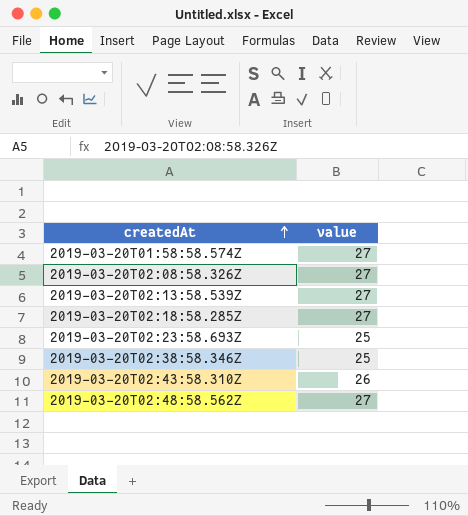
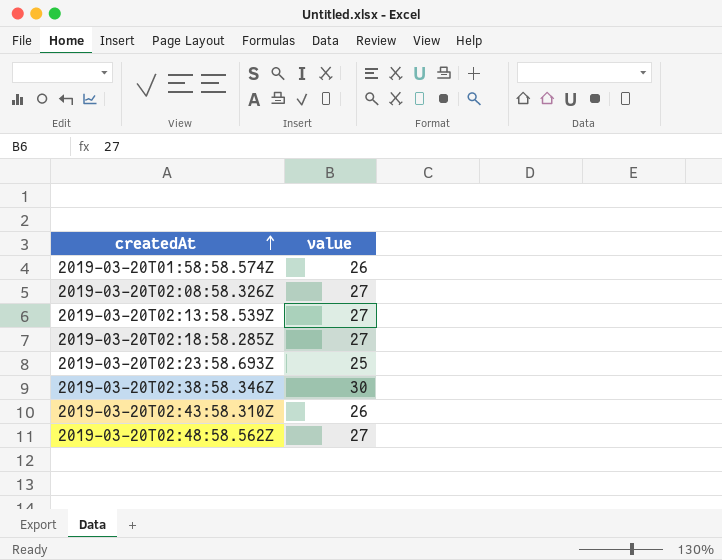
2019-03-20T01:58:58.574Z | value: 27 -> 26
2019-03-20T02:38:58.346Z | value: 25 -> 30

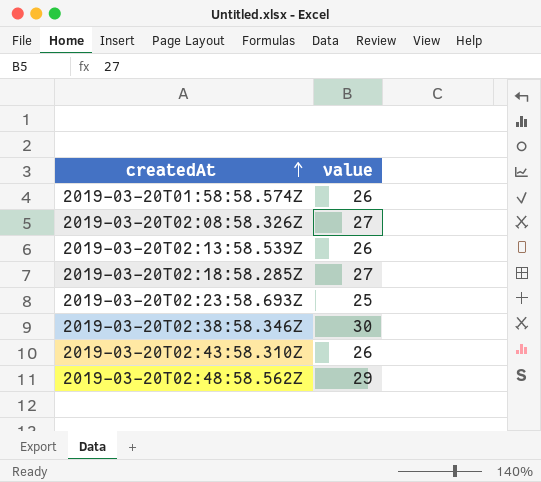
2019-03-20T02:13:58.539Z | value: 27 -> 26
2019-03-20T02:48:58.562Z | value: 27 -> 29

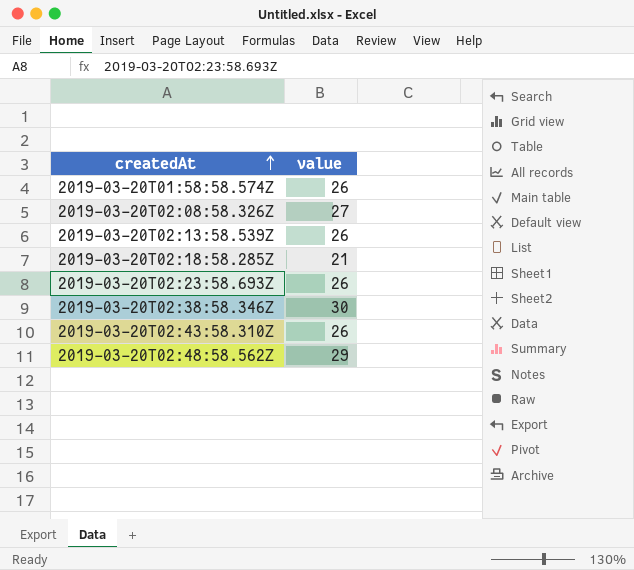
2019-03-20T02:18:58.285Z | value: 27 -> 21
2019-03-20T02:23:58.693Z | value: 25 -> 26

